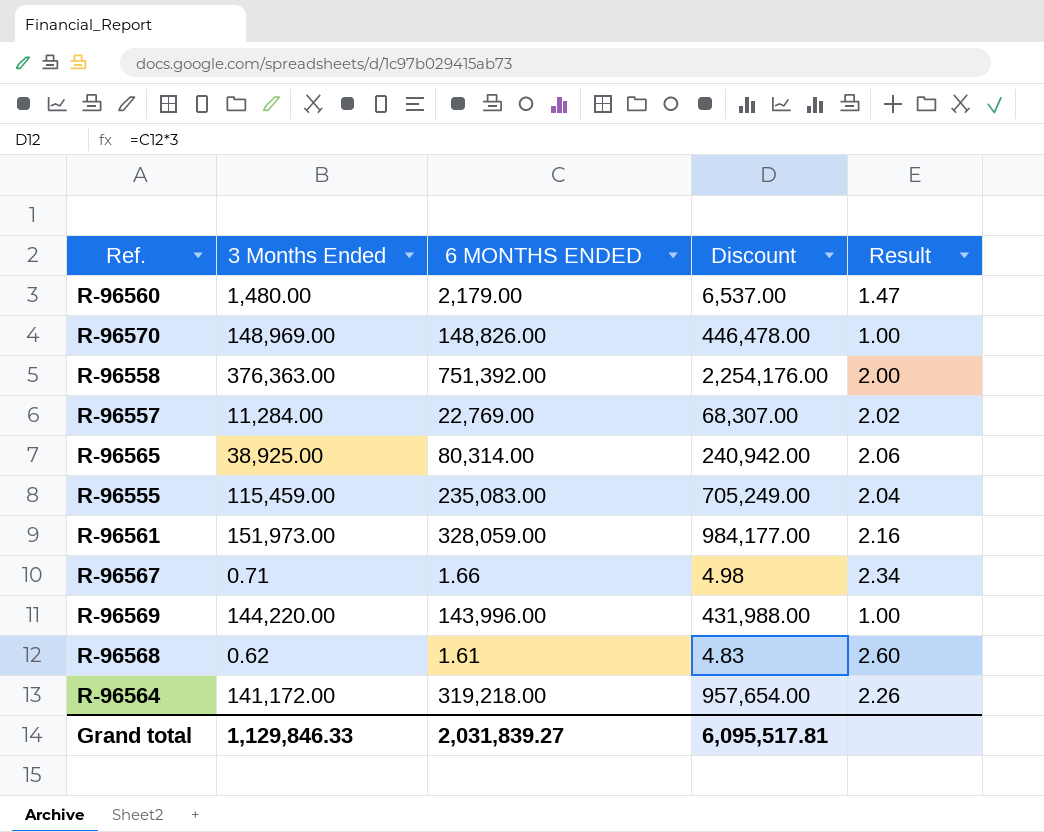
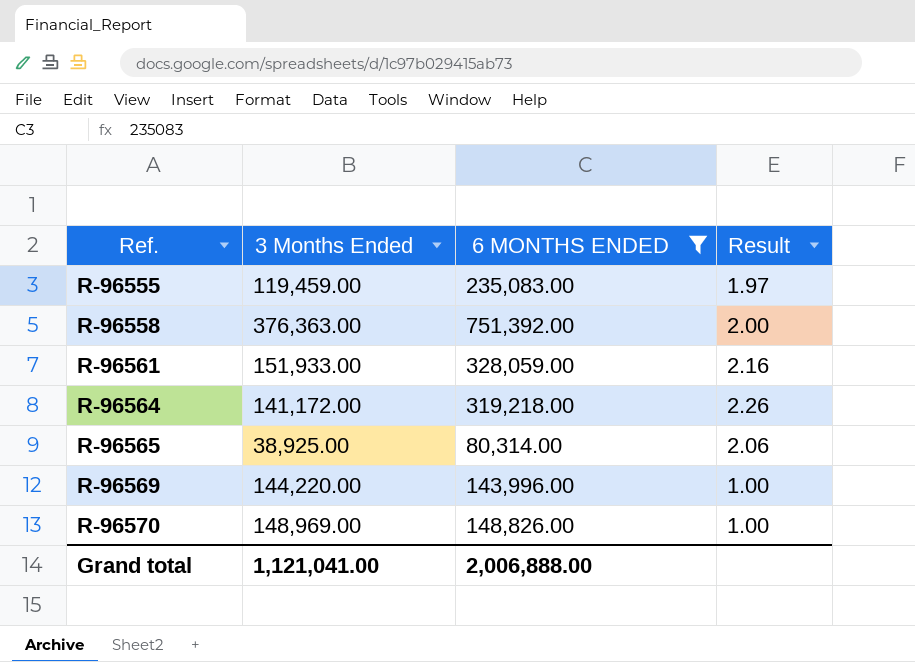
filter: none -> 6 MONTHS ENDED >= 80,314.00
row order: none -> Ref. ascending
column Discount | formula: [6 MONTHS ENDED] * 3 -> none
R-96555 | 3 Months Ended: 115,459.00 -> 119,459.00
R-96555 | Result: 2.04 -> 1.97
R-96561 | 3 Months Ended: 151,973.00 -> 151,933.00
Grand total | 3 Months Ended: 1,129,846.33 -> 1,121,041.00
Grand total | 6 MONTHS ENDED: 2,031,839.27 -> 2,006,888.00

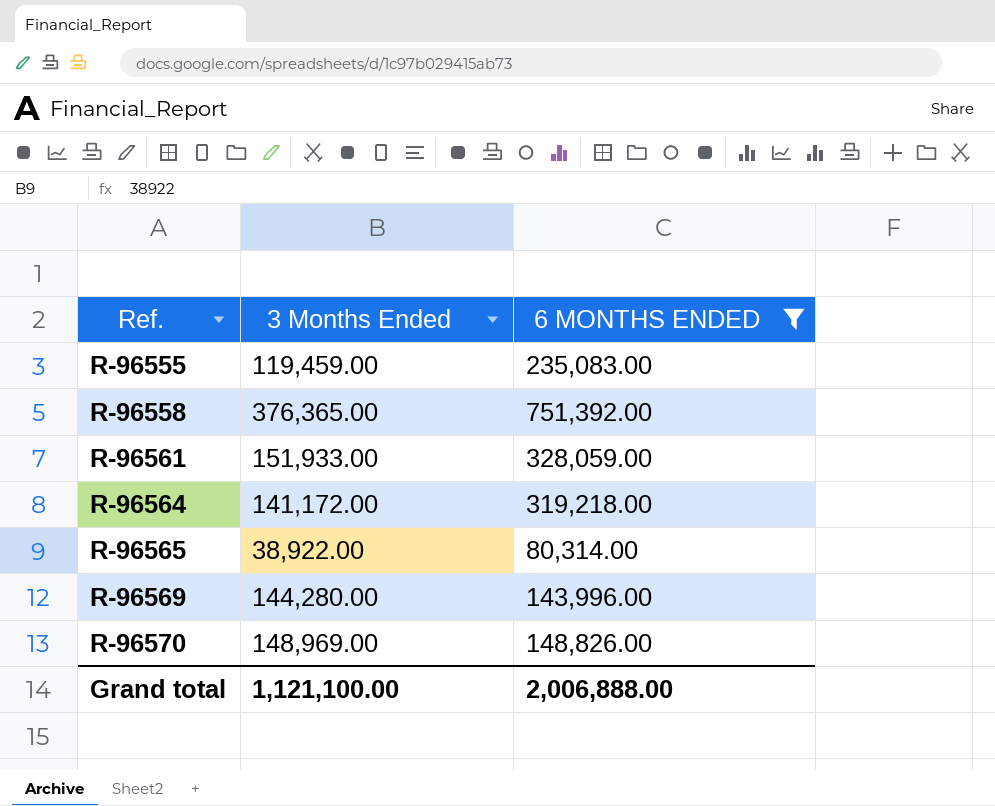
column Result | formula: [6 MONTHS ENDED] / [3 Months Ended] -> none
R-96558 | 3 Months Ended: 376,363.00 -> 376,365.00
R-96565 | 3 Months Ended: 38,925.00 -> 38,922.00
R-96569 | 3 Months Ended: 144,220.00 -> 144,280.00
Grand total | 3 Months Ended: 1,121,041.00 -> 1,121,100.00

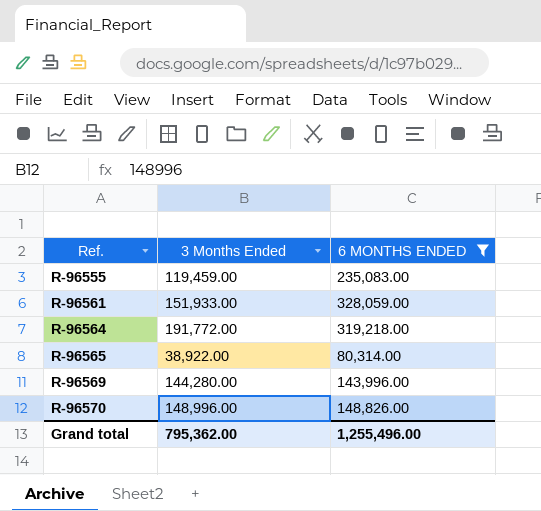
row R-96558: 376,365.00 | 751,392.00 -> none
R-96564 | 3 Months Ended: 141,172.00 -> 191,772.00
R-96570 | 3 Months Ended: 148,969.00 -> 148,996.00
Grand total | 3 Months Ended: 1,121,100.00 -> 795,362.00
Grand total | 6 MONTHS ENDED: 2,006,888.00 -> 1,255,496.00

